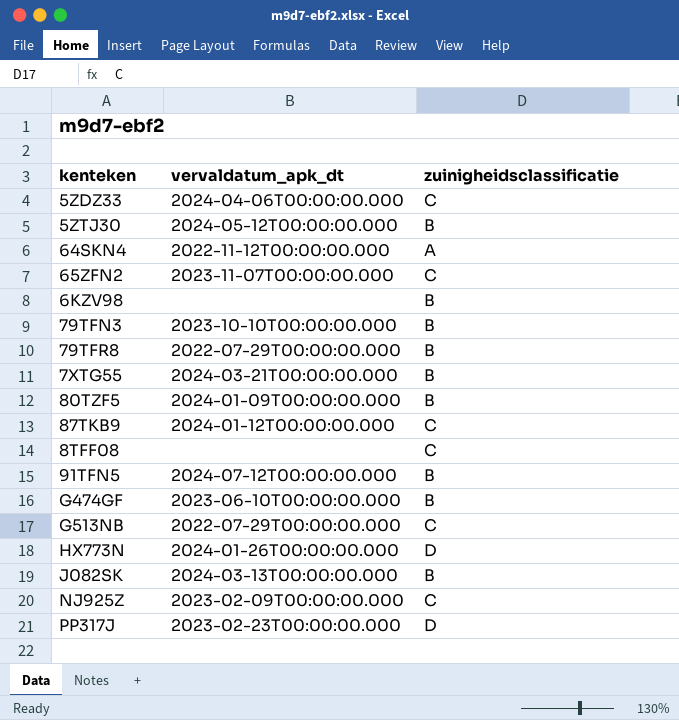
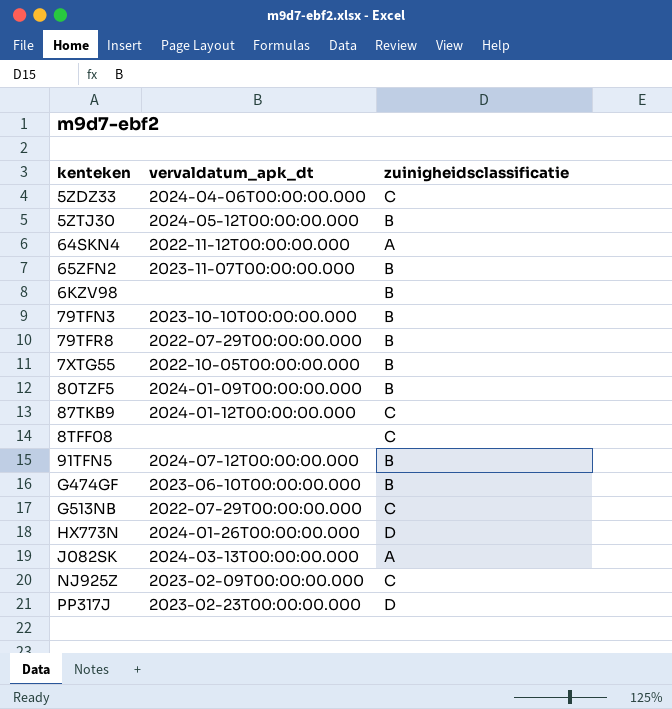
65ZFN2 | zuinigheidsclassificatie: C -> B
7XTG55 | vervaldatum_apk_dt: 2024-03-21T00:00:00.000 -> 2022-10-05T00:00:00.000
J082SK | zuinigheidsclassificatie: B -> A

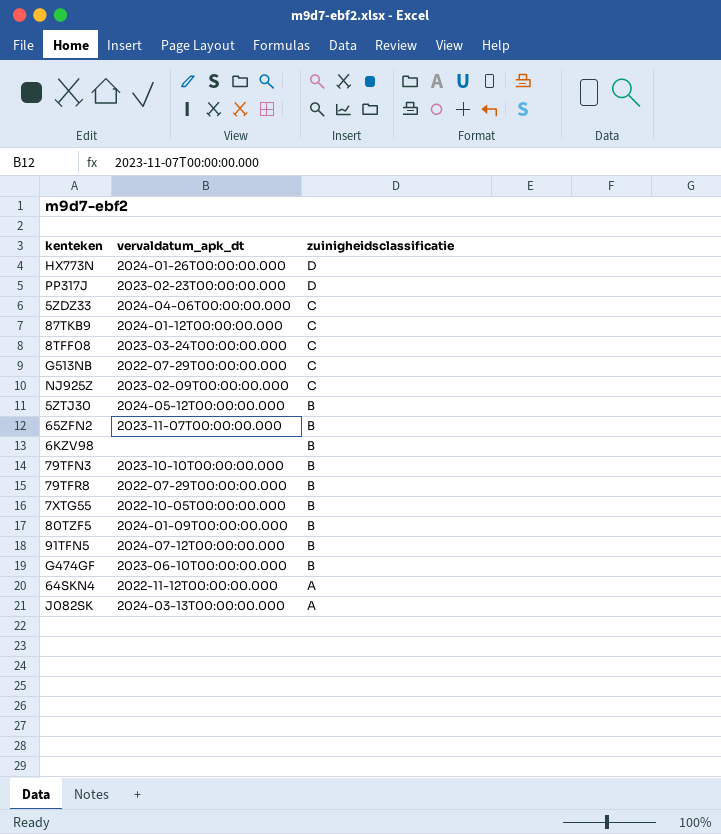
row order: none -> zuinigheidsclassificatie descending
8TFF08 | vervaldatum_apk_dt: none -> 2023-03-24T00:00:00.000

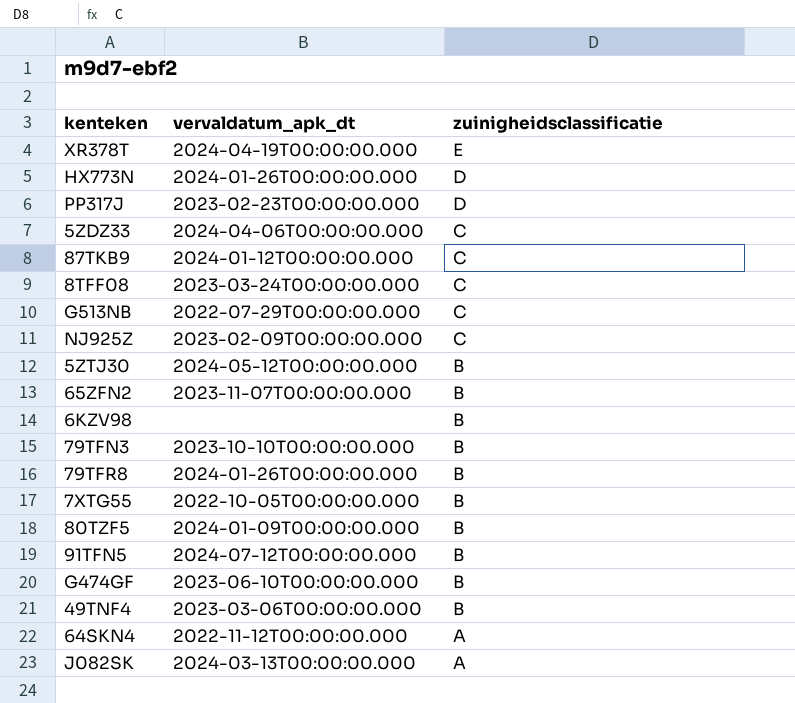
row XR378T: none -> 2024-04-19T00:00:00.000 | E
79TFR8 | vervaldatum_apk_dt: 2022-07-29T00:00:00.000 -> 2024-01-26T00:00:00.000
row 49TNF4: none -> 2023-03-06T00:00:00.000 | B

